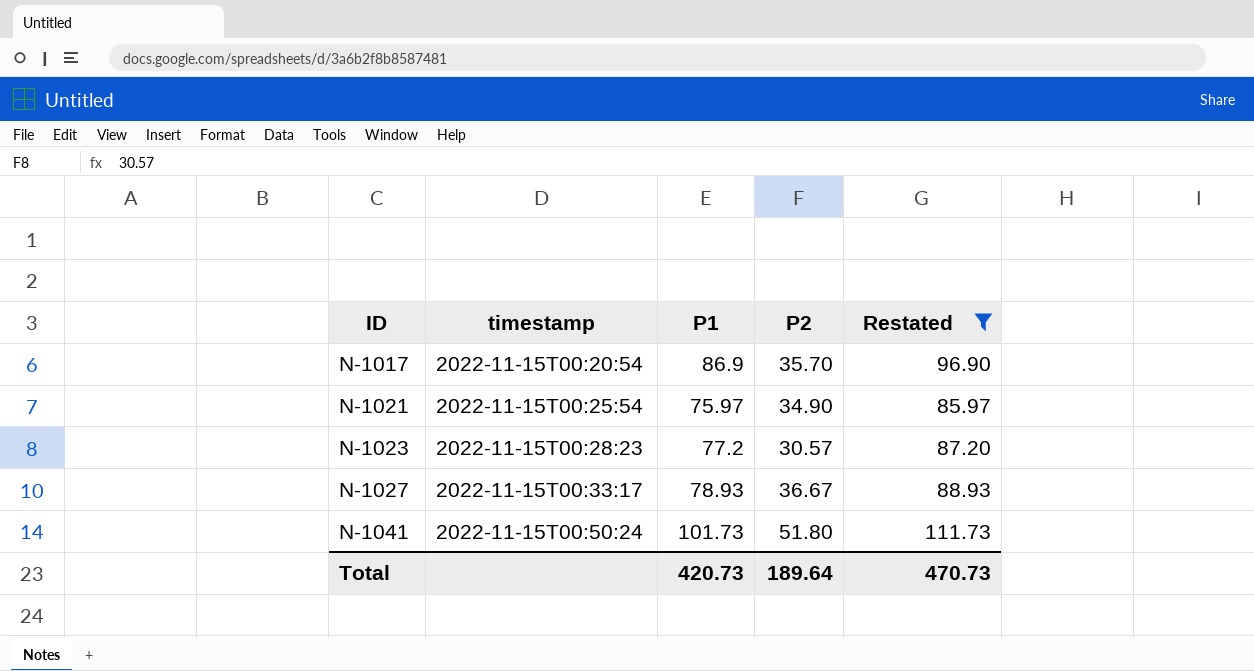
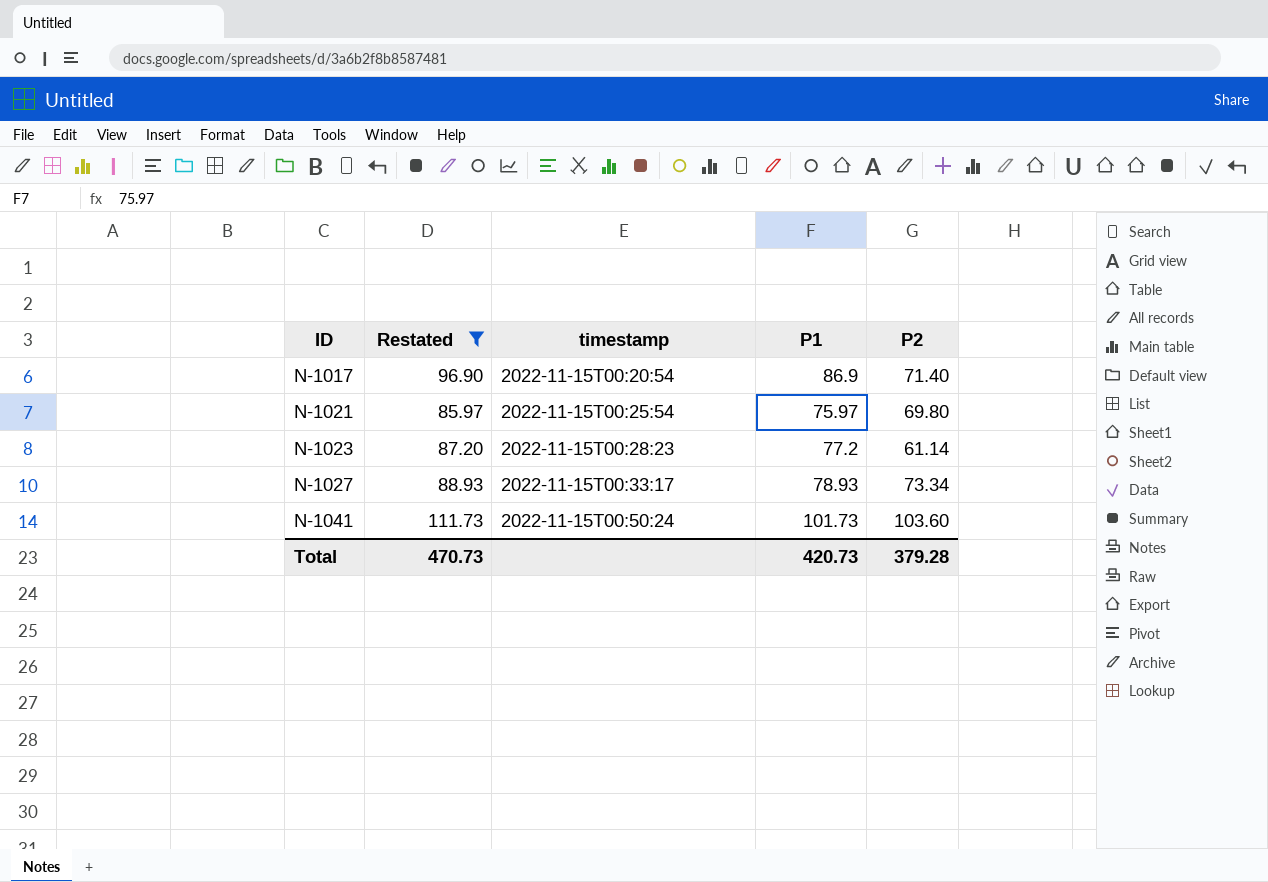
column Restated | position: 5 -> 2
N-1017 | P2: 35.70 -> 71.40
N-1021 | P2: 34.90 -> 69.80
N-1023 | P2: 30.57 -> 61.14
N-1027 | P2: 36.67 -> 73.34
N-1041 | P2: 51.80 -> 103.60
Total | P2: 189.64 -> 379.28

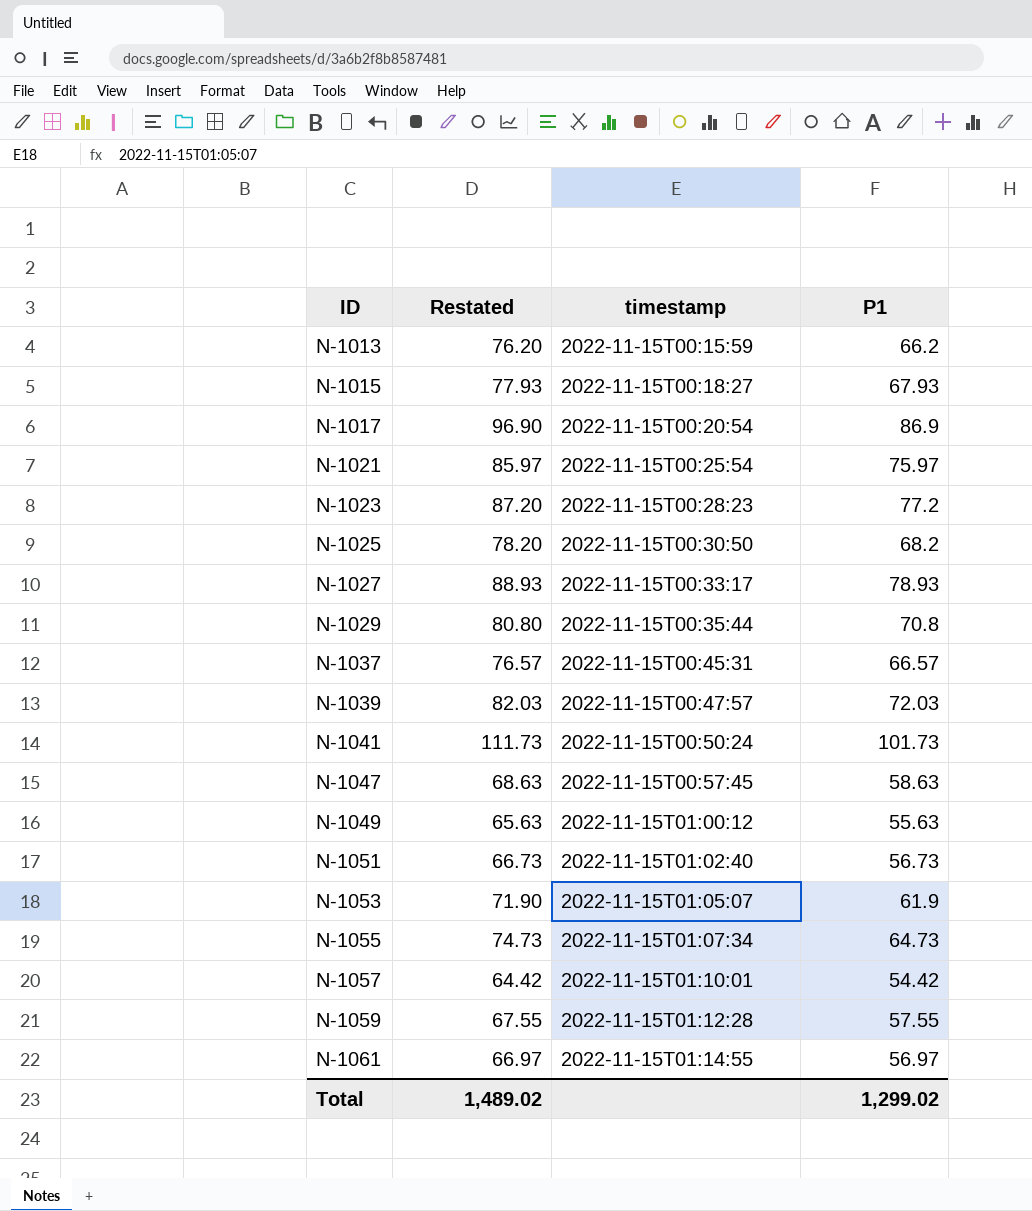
filter: Restated >= 85.97 -> none
column P2 | position: 5 -> none
Total | Restated: 470.73 -> 1,489.02
Total | P1: 420.73 -> 1,299.02

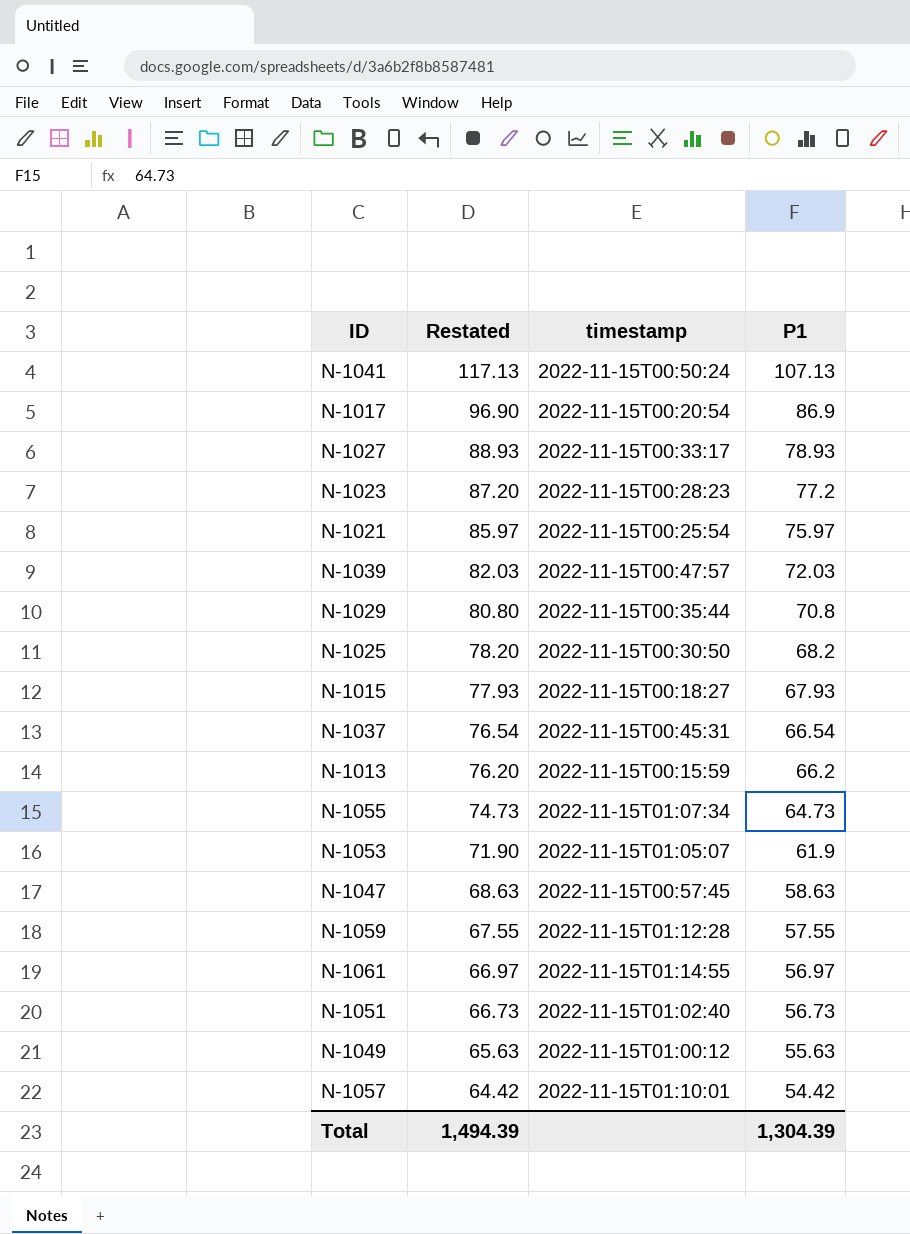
row order: ID ascending -> Restated descending
N-1041 | Restated: 111.73 -> 117.13
N-1041 | P1: 101.73 -> 107.13
N-1037 | Restated: 76.57 -> 76.54
N-1037 | P1: 66.57 -> 66.54
Total | Restated: 1,489.02 -> 1,494.39
Total | P1: 1,299.02 -> 1,304.39

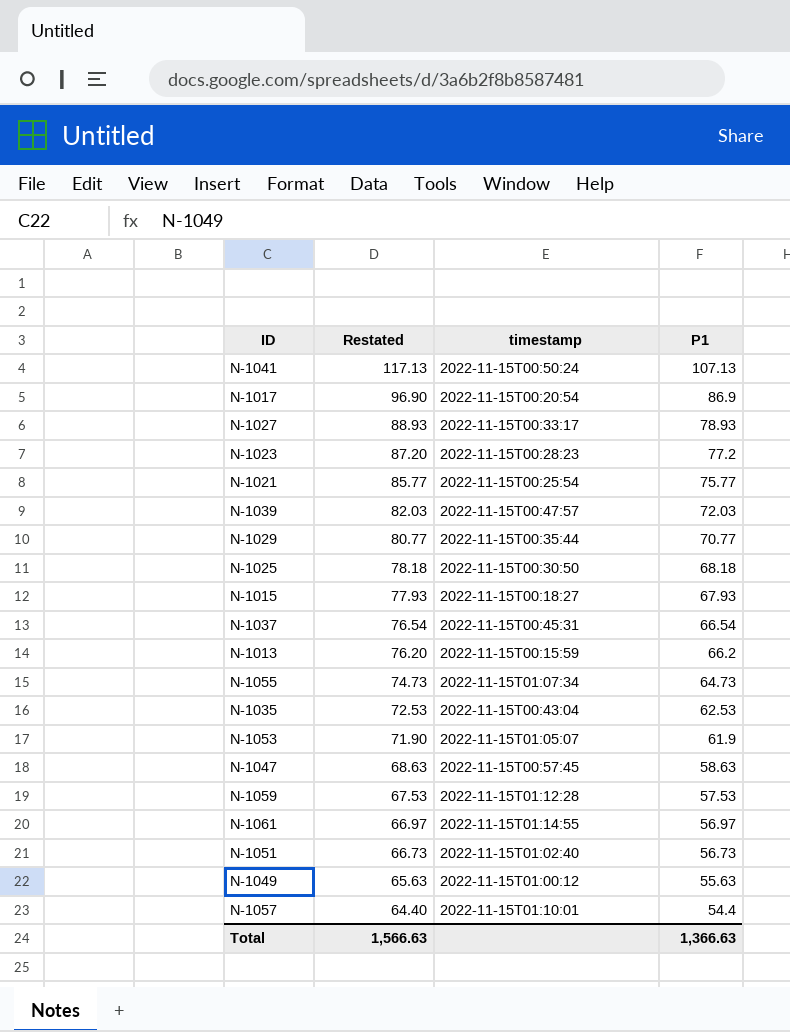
N-1021 | Restated: 85.97 -> 85.77
N-1021 | P1: 75.97 -> 75.77
N-1029 | Restated: 80.80 -> 80.77
N-1029 | P1: 70.8 -> 70.77
N-1025 | Restated: 78.20 -> 78.18
N-1025 | P1: 68.2 -> 68.18
row N-1035: none -> 72.53 | 2022-11-15T00:43:04 | 62.53
N-1059 | Restated: 67.55 -> 67.53
N-1059 | P1: 57.55 -> 57.53
N-1057 | Restated: 64.42 -> 64.40
N-1057 | P1: 54.42 -> 54.4
Total | Restated: 1,494.39 -> 1,566.63
Total | P1: 1,304.39 -> 1,366.63

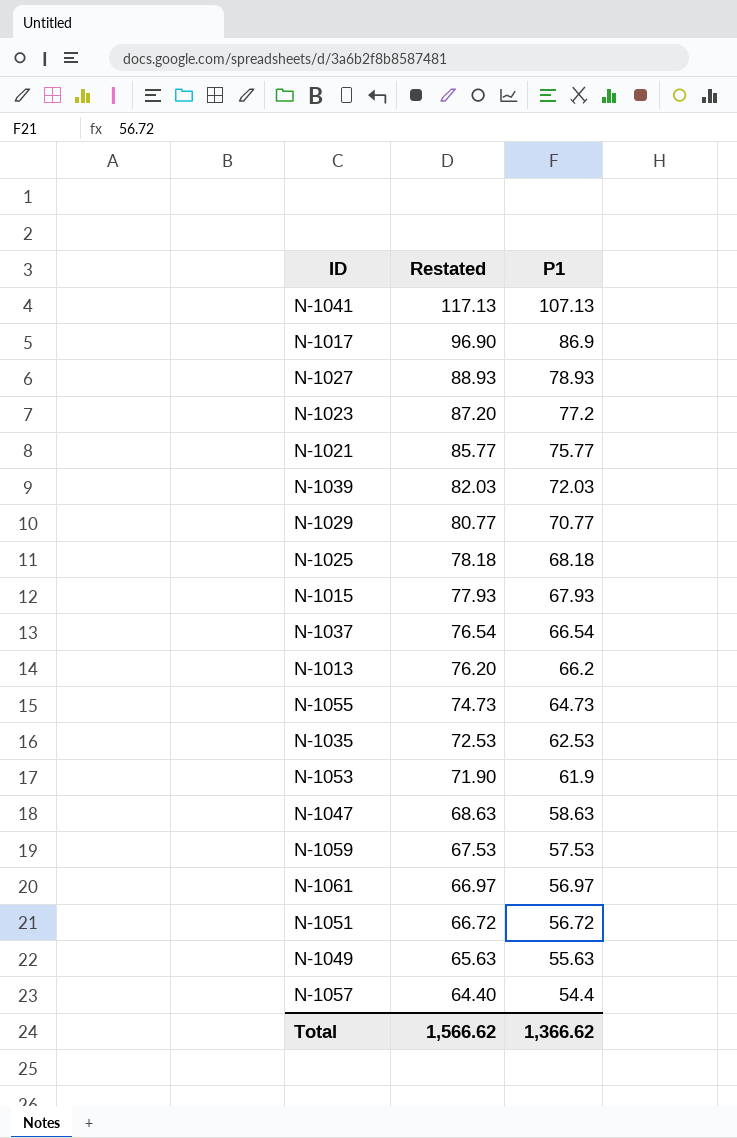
column timestamp | position: 3 -> none
N-1051 | Restated: 66.73 -> 66.72
N-1051 | P1: 56.73 -> 56.72
Total | Restated: 1,566.63 -> 1,566.62
Total | P1: 1,366.63 -> 1,366.62

